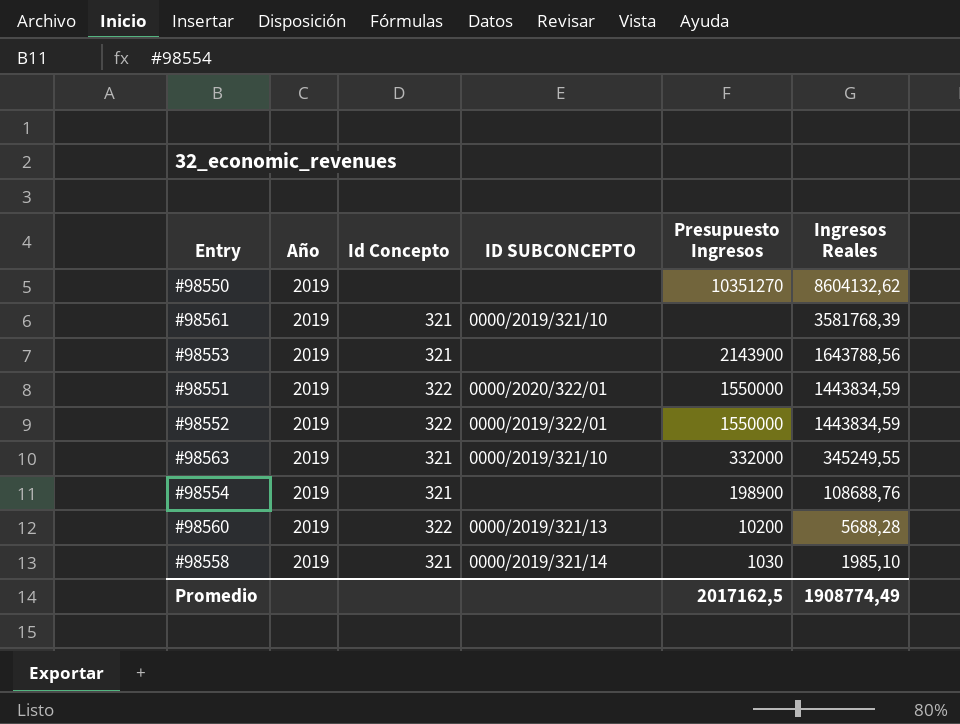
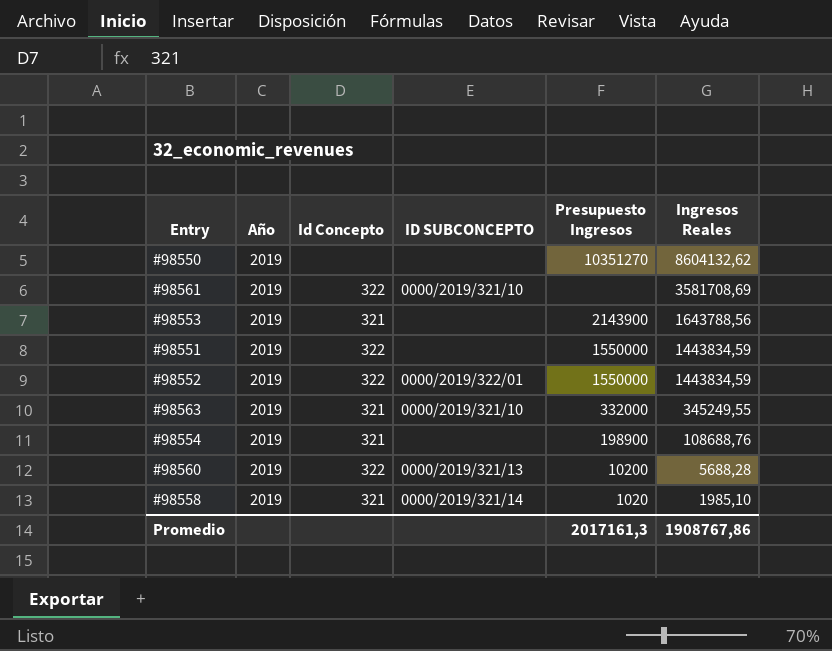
#98561 | Id Concepto: 321 -> 322
#98561 | Ingresos Reales: 3581768,39 -> 3581708,69
#98551 | ID SUBCONCEPTO: 0000/2020/322/01 -> none
#98558 | Presupuesto Ingresos: 1030 -> 1020
Promedio | Presupuesto Ingresos: 2017162,5 -> 2017161,3
Promedio | Ingresos Reales: 1908774,49 -> 1908767,86

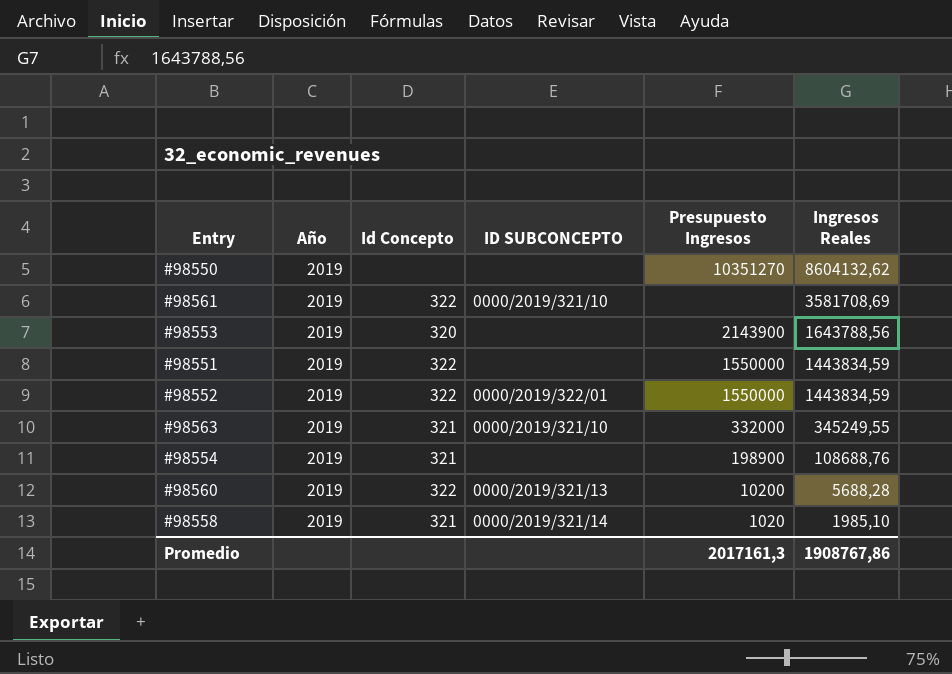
#98553 | Id Concepto: 321 -> 320

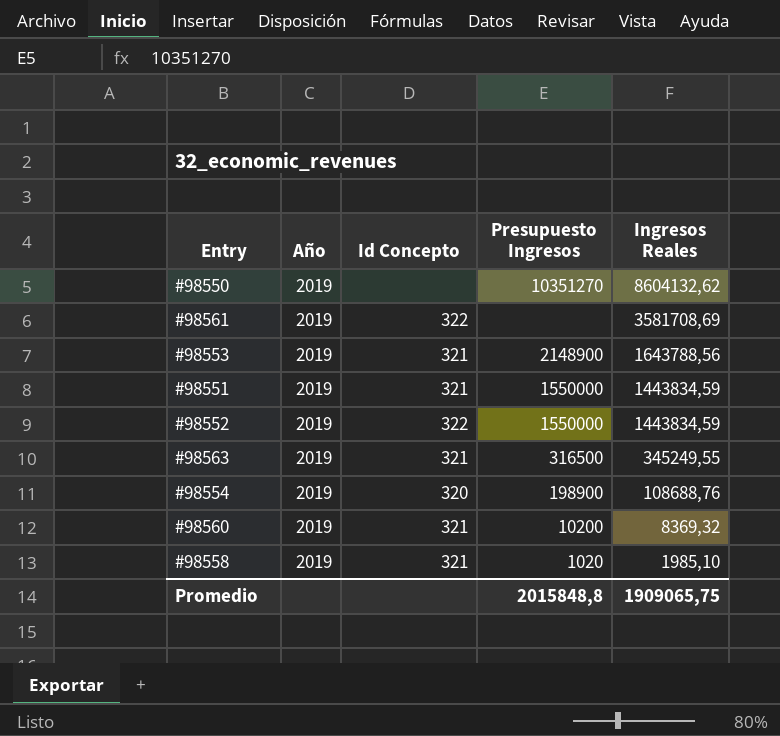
column ID SUBCONCEPTO | position: 4 -> none
#98553 | Id Concepto: 320 -> 321
#98553 | Presupuesto Ingresos: 2143900 -> 2148900
#98551 | Id Concepto: 322 -> 321
#98563 | Presupuesto Ingresos: 332000 -> 316500
#98554 | Id Concepto: 321 -> 320
#98560 | Id Concepto: 322 -> 321
#98560 | Ingresos Reales: 5688,28 -> 8369,32
Promedio | Presupuesto Ingresos: 2017161,3 -> 2015848,8
Promedio | Ingresos Reales: 1908767,86 -> 1909065,75

